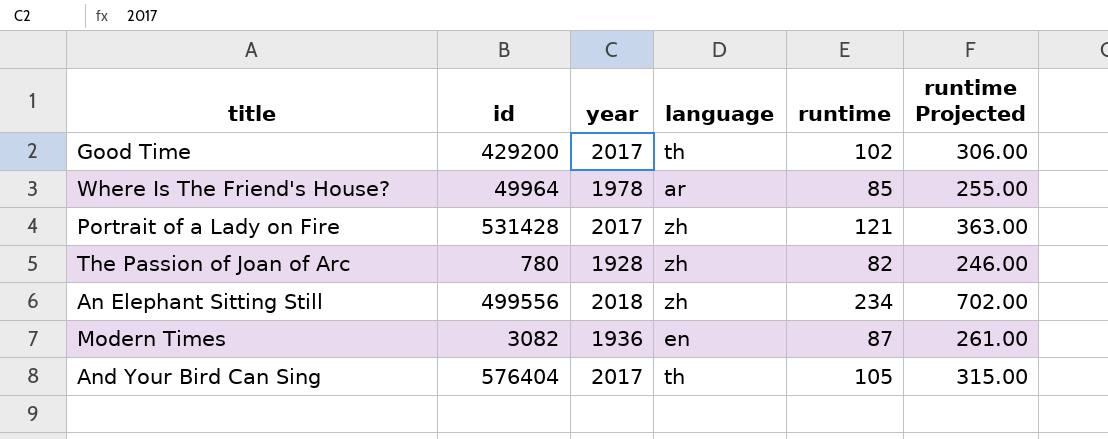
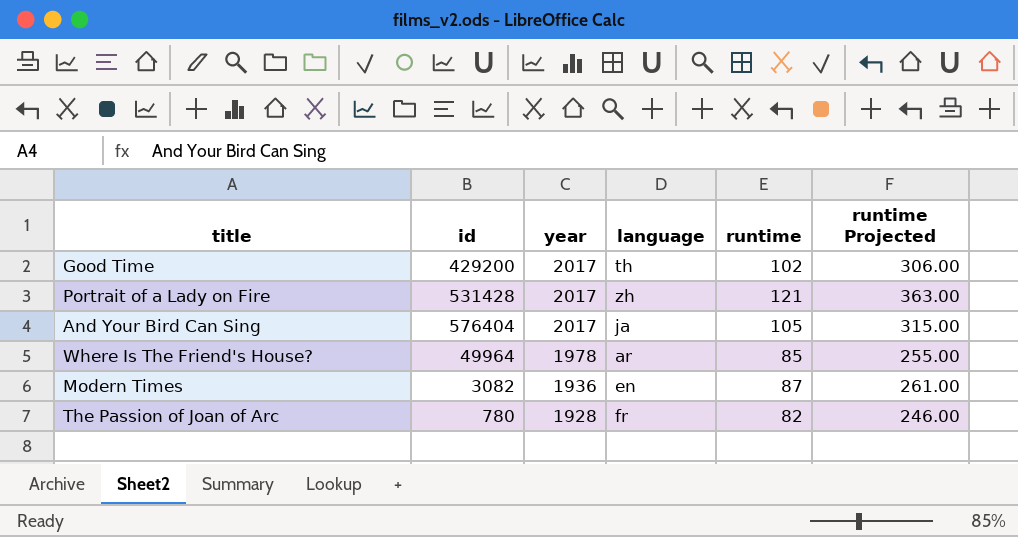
row order: none -> year descending
row An Elephant Sitting Still: 499556 | 2018 | zh | 234 | 702.00 -> none
And Your Bird Can Sing | language: th -> ja
The Passion of Joan of Arc | language: zh -> fr

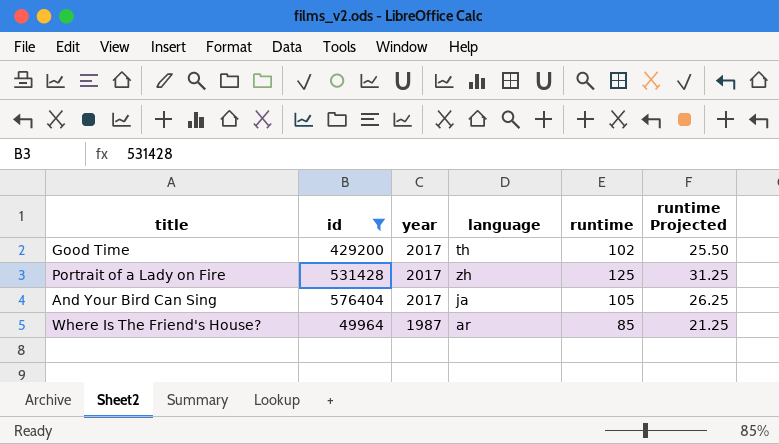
filter: none -> id >= 49964
column runtime Projected | formula: [runtime] * 3 -> [runtime] * 0.25
Portrait of a Lady on Fire | runtime: 121 -> 125
Where Is The Friend's House? | year: 1978 -> 1987

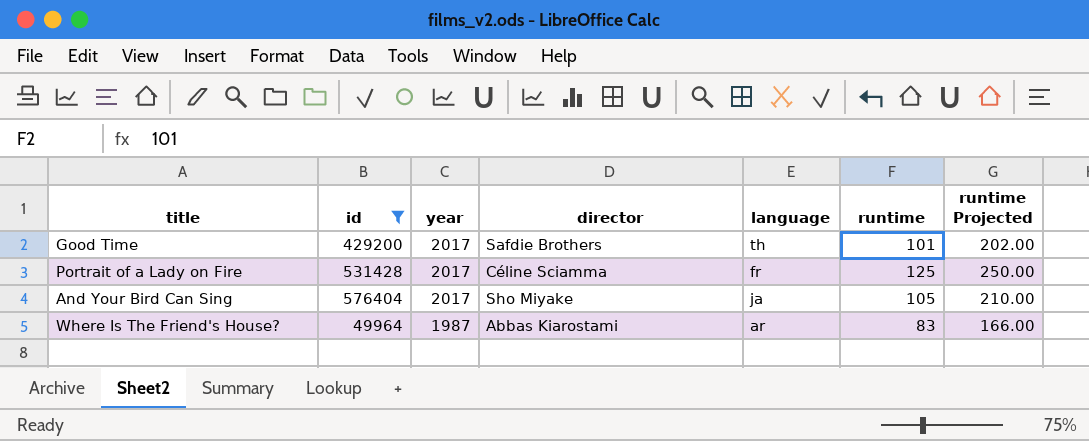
column director | position: none -> 4
column runtime Projected | formula: [runtime] * 0.25 -> [runtime] * 2
Good Time | runtime: 102 -> 101
Portrait of a Lady on Fire | language: zh -> fr
Where Is The Friend's House? | runtime: 85 -> 83

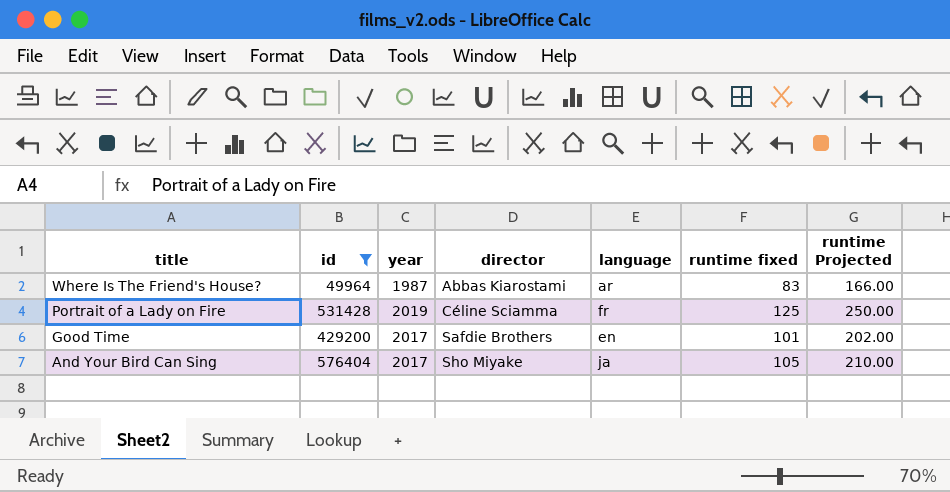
row order: year descending -> title descending
column name: runtime -> runtime fixed
Portrait of a Lady on Fire | year: 2017 -> 2019
Good Time | language: th -> en

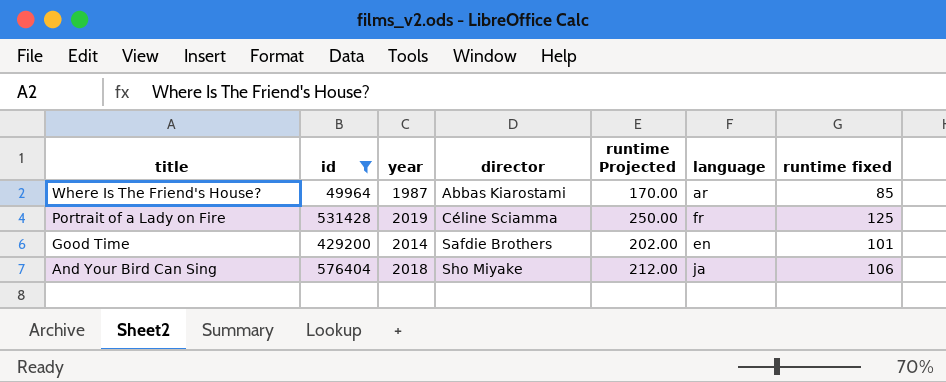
column runtime Projected | position: 7 -> 5
Where Is The Friend's House? | runtime Projected: 166.00 -> 170.00
Where Is The Friend's House? | runtime fixed: 83 -> 85
Good Time | year: 2017 -> 2014
And Your Bird Can Sing | year: 2017 -> 2018
And Your Bird Can Sing | runtime Projected: 210.00 -> 212.00
And Your Bird Can Sing | runtime fixed: 105 -> 106

